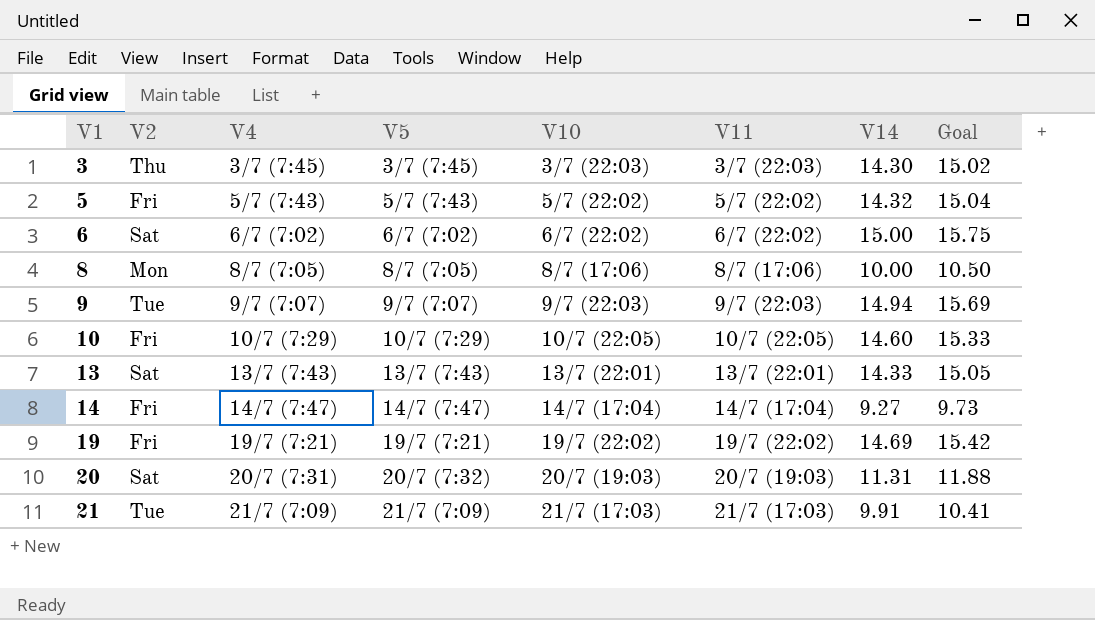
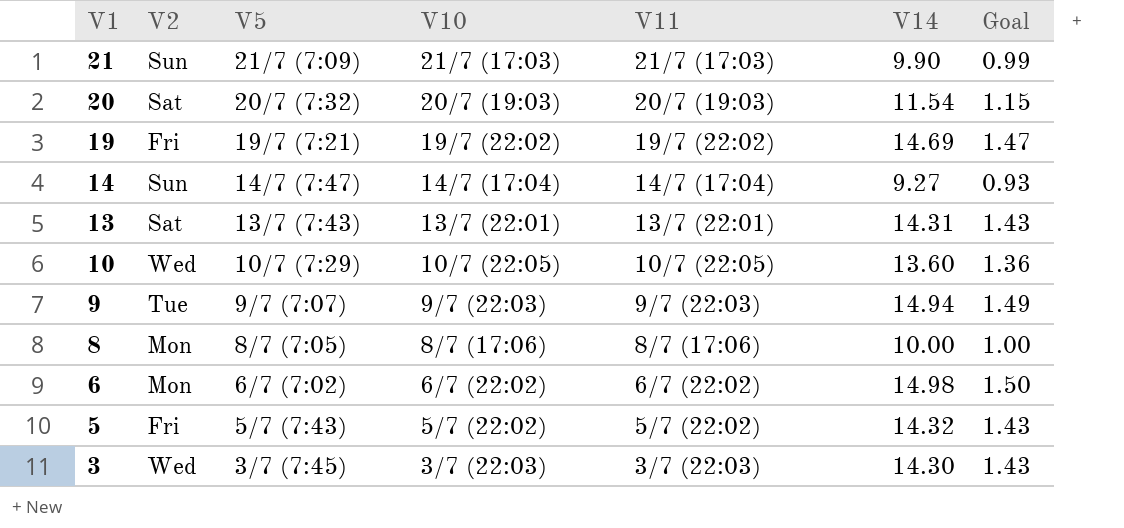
row order: V1 ascending -> V1 descending
column V4 | position: 3 -> none
column Goal | formula: [V14] * 1.05 -> [V14] * 0.1
21 | V2: Tue -> Sun
21 | V14: 9.91 -> 9.90
20 | V14: 11.31 -> 11.54
14 | V2: Fri -> Sun
13 | V14: 14.33 -> 14.31
10 | V2: Fri -> Wed
10 | V14: 14.60 -> 13.60
6 | V2: Sat -> Mon
6 | V14: 15.00 -> 14.98
3 | V2: Thu -> Wed

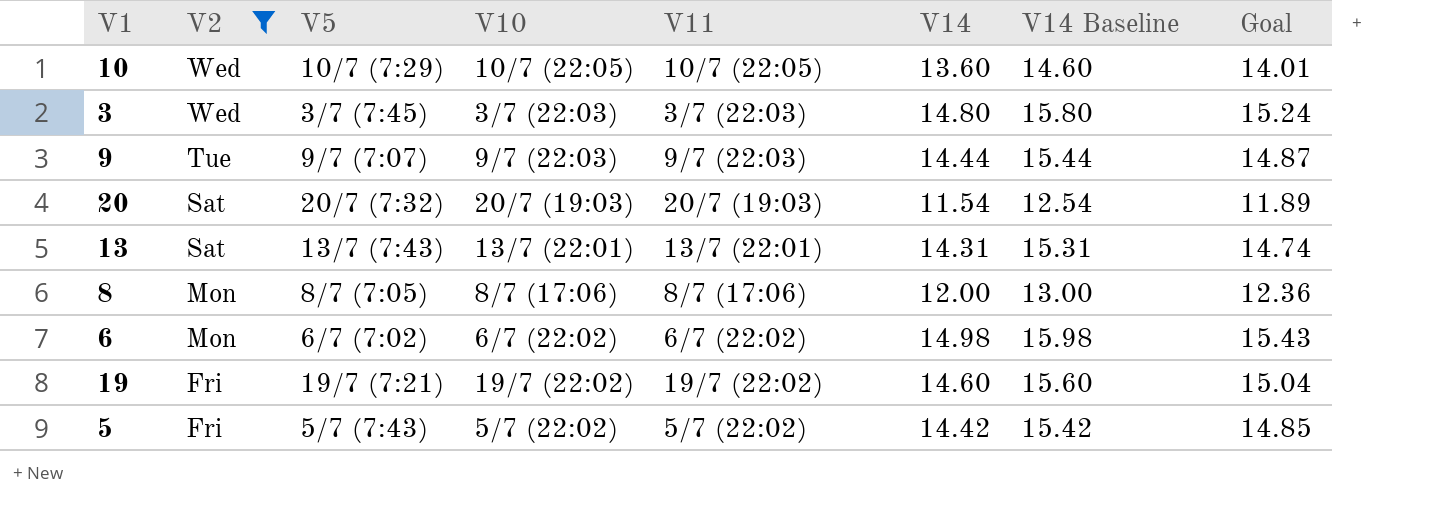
filter: none -> V2 != Sun
row order: V1 descending -> V2 descending
column V14 Baseline | formula: none -> [V14] + 1
column Goal | formula: [V14] * 0.1 -> [V14] * 1.03
3 | V14: 14.30 -> 14.80
9 | V14: 14.94 -> 14.44
8 | V14: 10.00 -> 12.00
19 | V14: 14.69 -> 14.60
5 | V14: 14.32 -> 14.42

